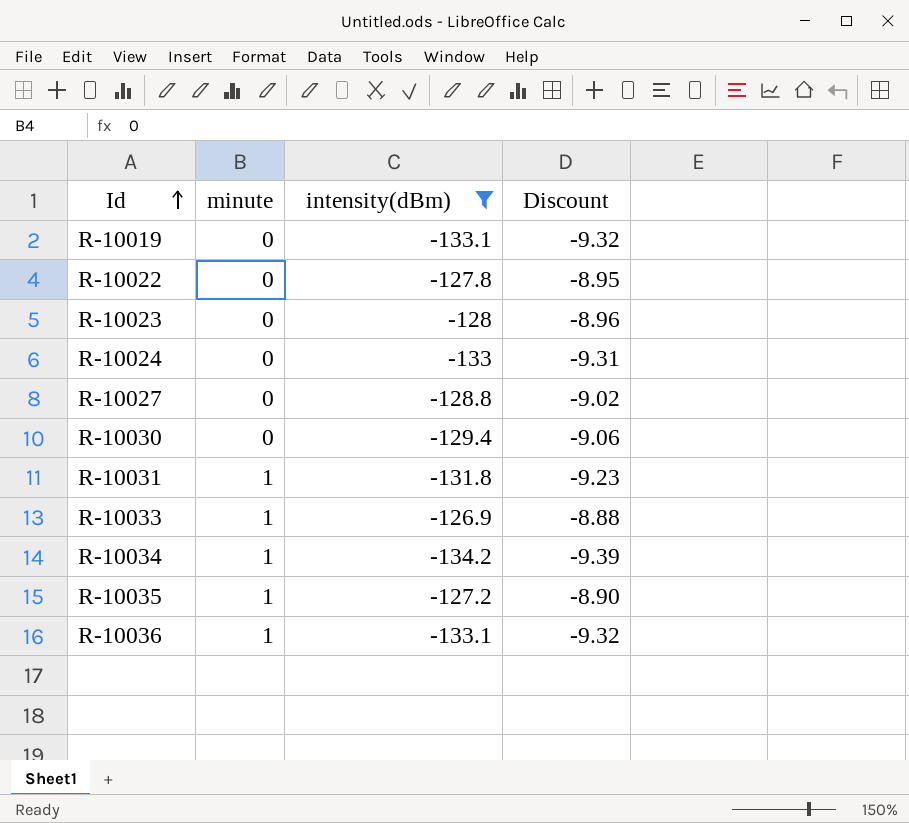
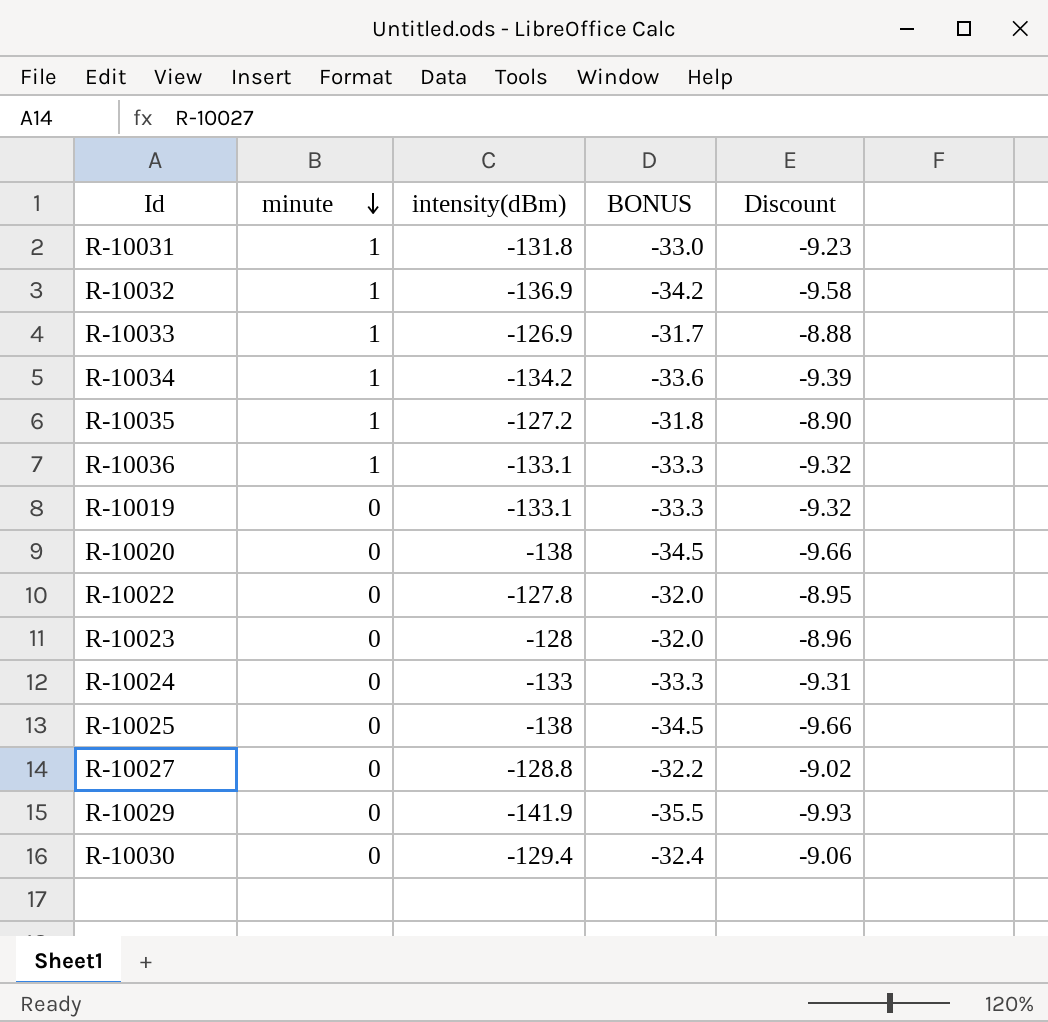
filter: intensity(dBm) >= -134.2 -> none
row order: Id ascending -> minute descending
column BONUS | formula: none -> [intensity(dBm)] * 0.25

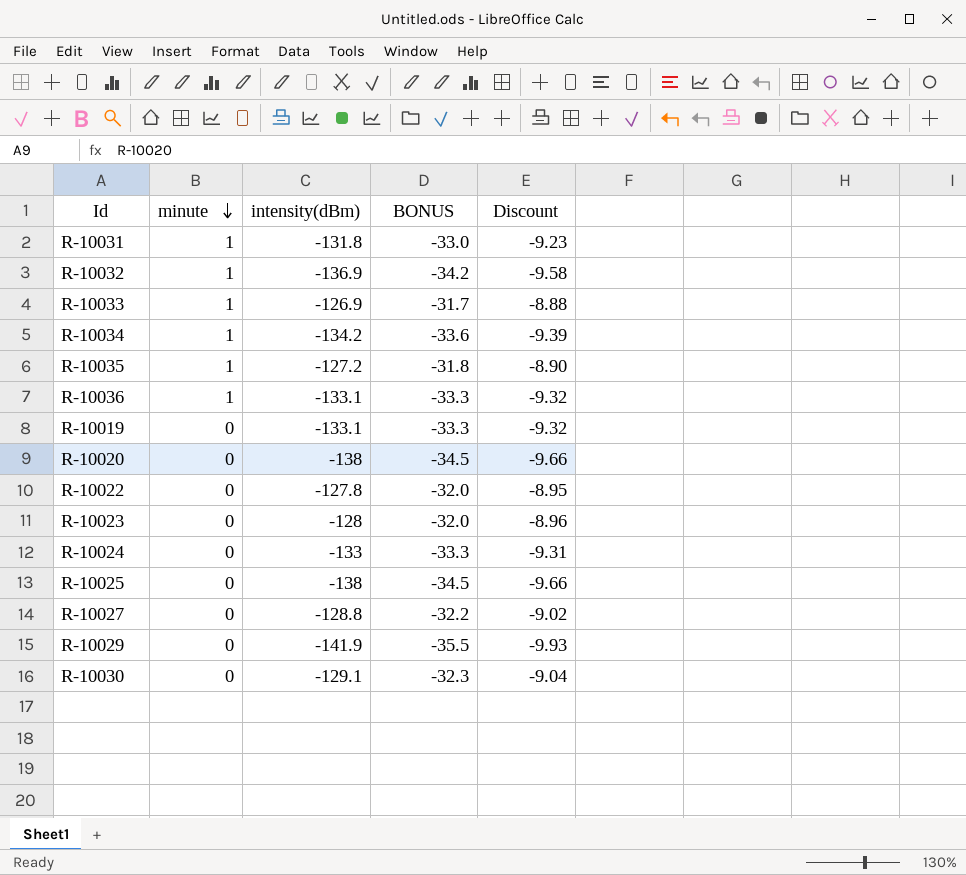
R-10030 | intensity(dBm): -129.4 -> -129.1
R-10030 | BONUS: -32.4 -> -32.3
R-10030 | Discount: -9.06 -> -9.04

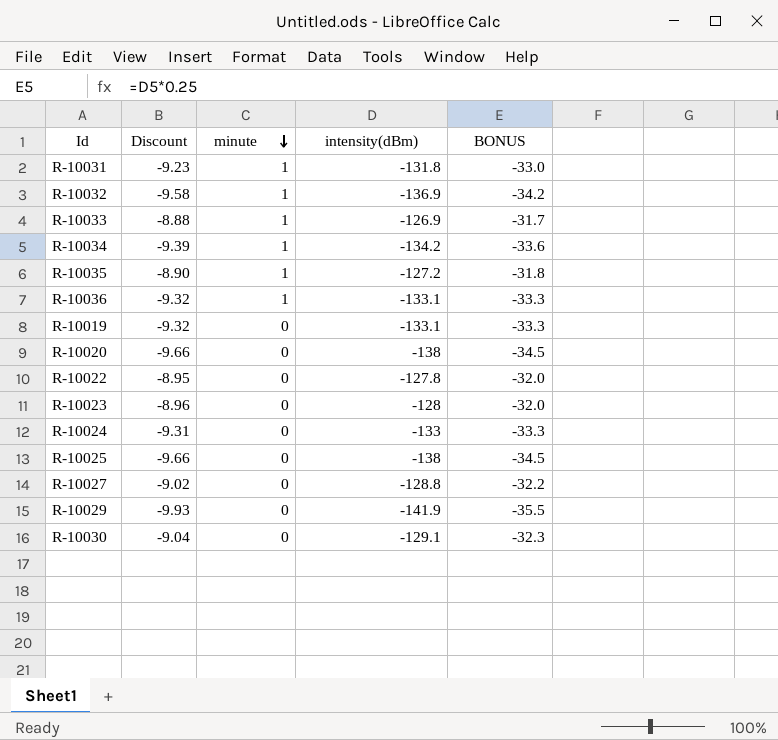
column Discount | position: 5 -> 2

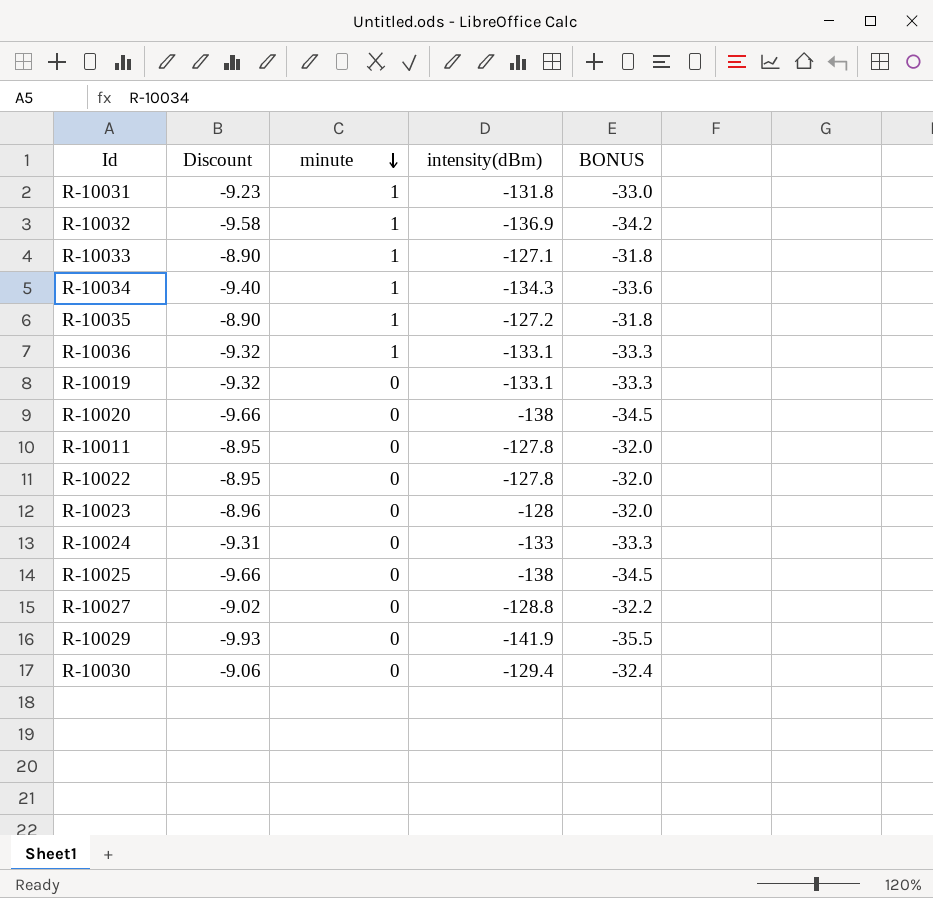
R-10033 | Discount: -8.88 -> -8.90
R-10033 | intensity(dBm): -126.9 -> -127.1
R-10033 | BONUS: -31.7 -> -31.8
R-10034 | Discount: -9.39 -> -9.40
R-10034 | intensity(dBm): -134.2 -> -134.3
row R-10011: none -> -8.95 | 0 | -127.8 | -32.0
R-10030 | Discount: -9.04 -> -9.06
R-10030 | intensity(dBm): -129.1 -> -129.4
R-10030 | BONUS: -32.3 -> -32.4

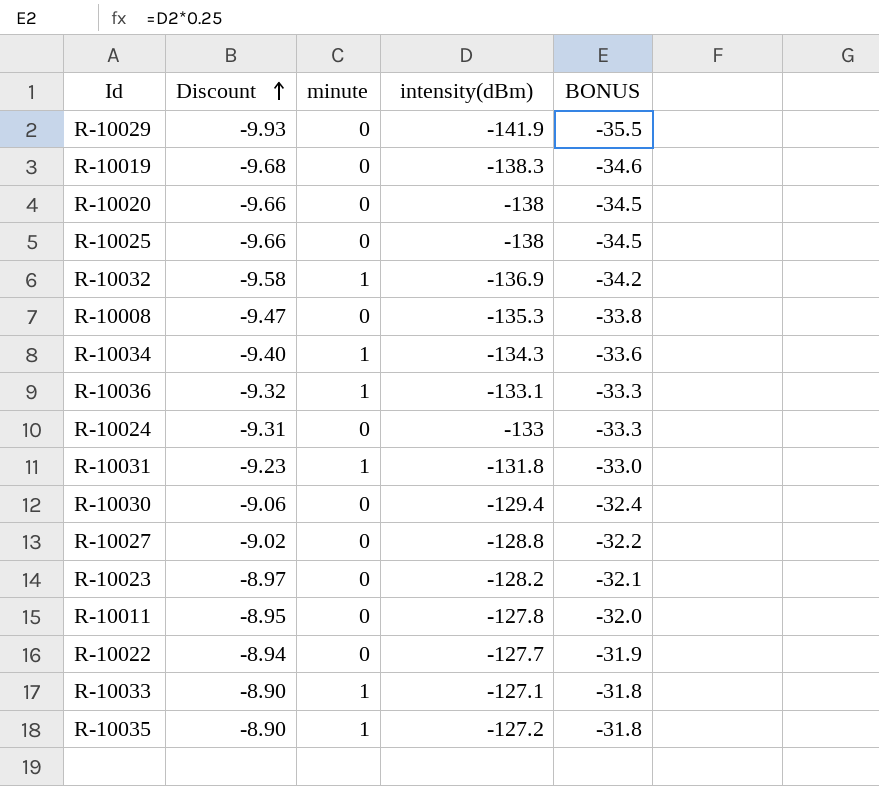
row order: minute descending -> Discount ascending
R-10019 | Discount: -9.32 -> -9.68
R-10019 | intensity(dBm): -133.1 -> -138.3
R-10019 | BONUS: -33.3 -> -34.6
row R-10008: none -> -9.47 | 0 | -135.3 | -33.8
R-10023 | Discount: -8.96 -> -8.97
R-10023 | intensity(dBm): -128 -> -128.2
R-10023 | BONUS: -32.0 -> -32.1
R-10022 | Discount: -8.95 -> -8.94
R-10022 | intensity(dBm): -127.8 -> -127.7
R-10022 | BONUS: -32.0 -> -31.9

